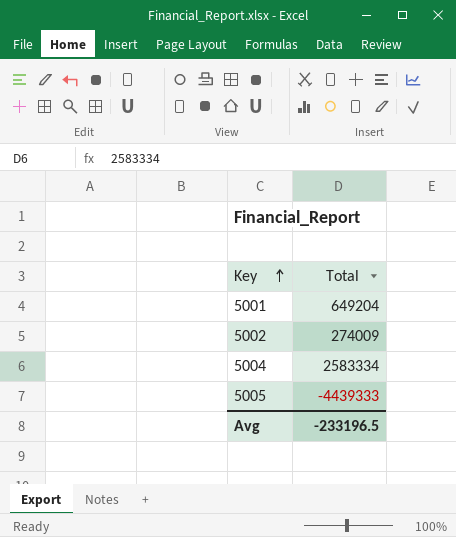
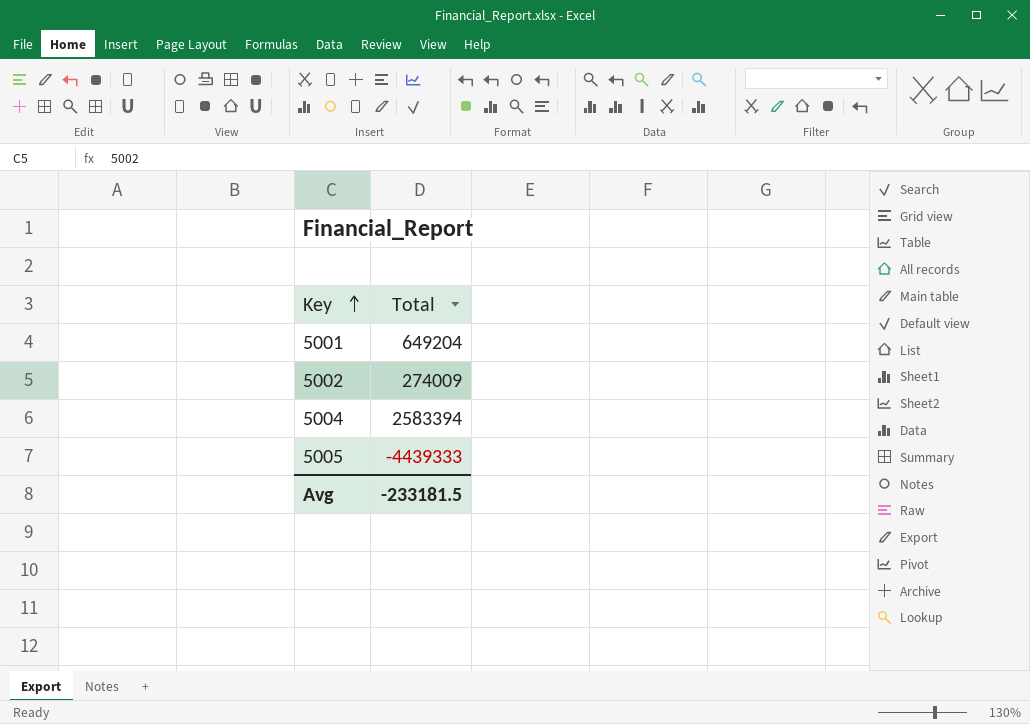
5004 | Total: 2583334 -> 2583394
Avg | Total: -233196.5 -> -233181.5

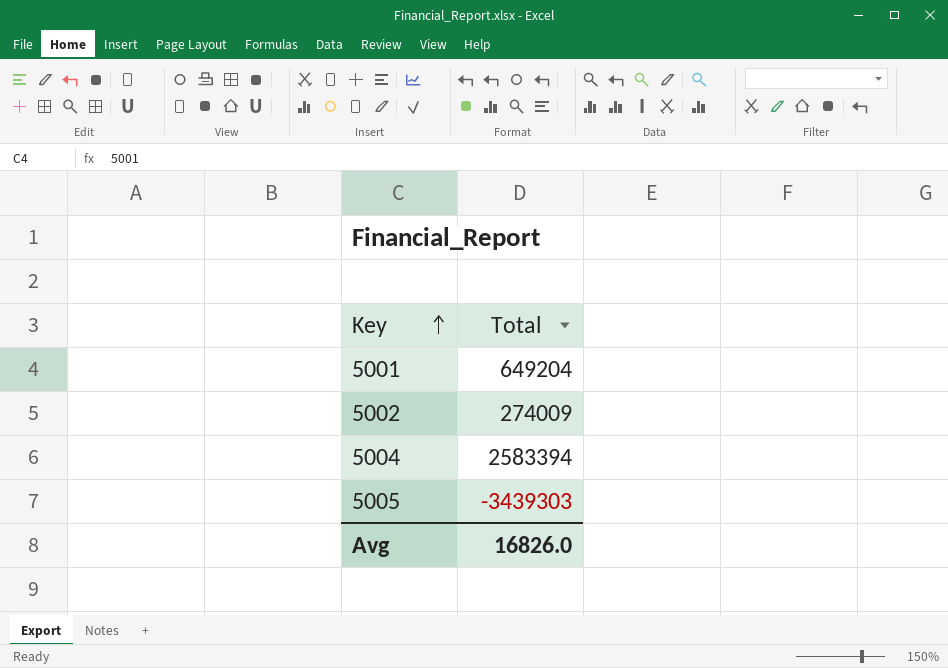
5005 | Total: -4439333 -> -3439303
Avg | Total: -233181.5 -> 16826.0

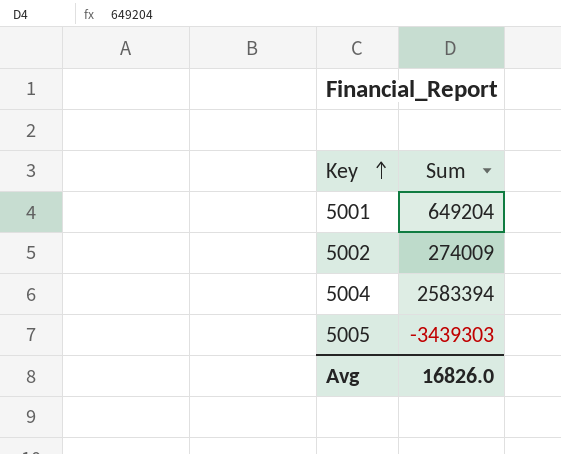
column name: Total -> Sum

